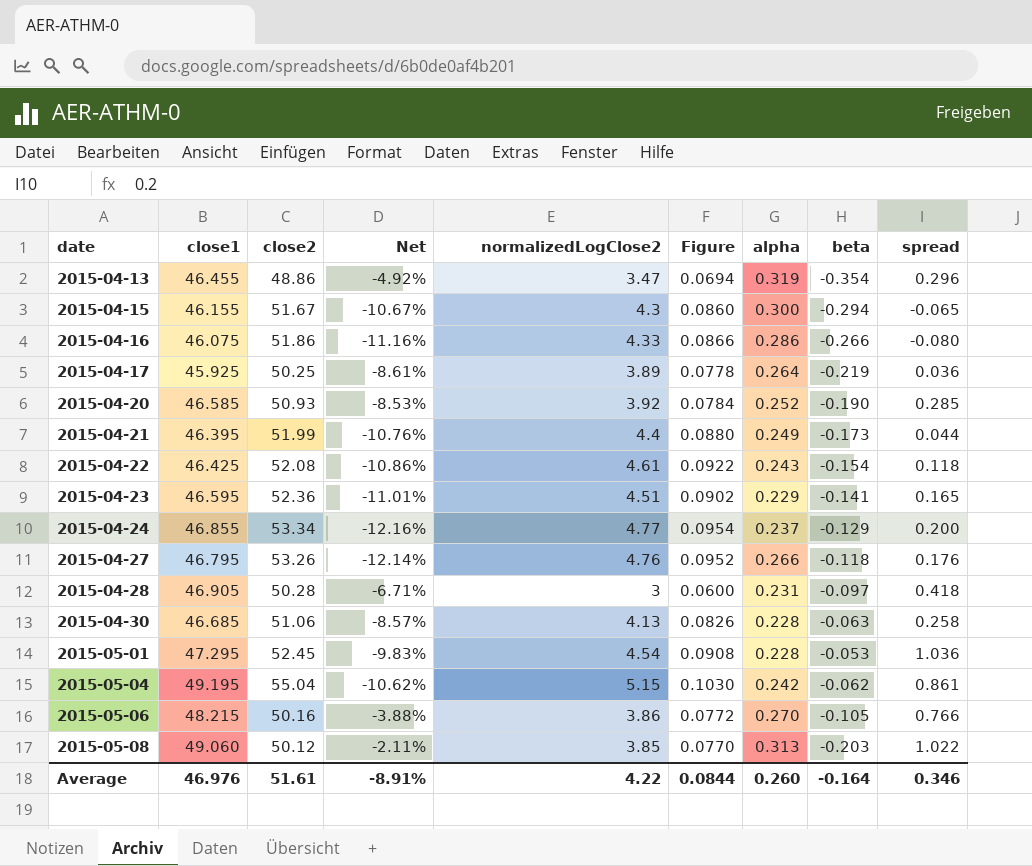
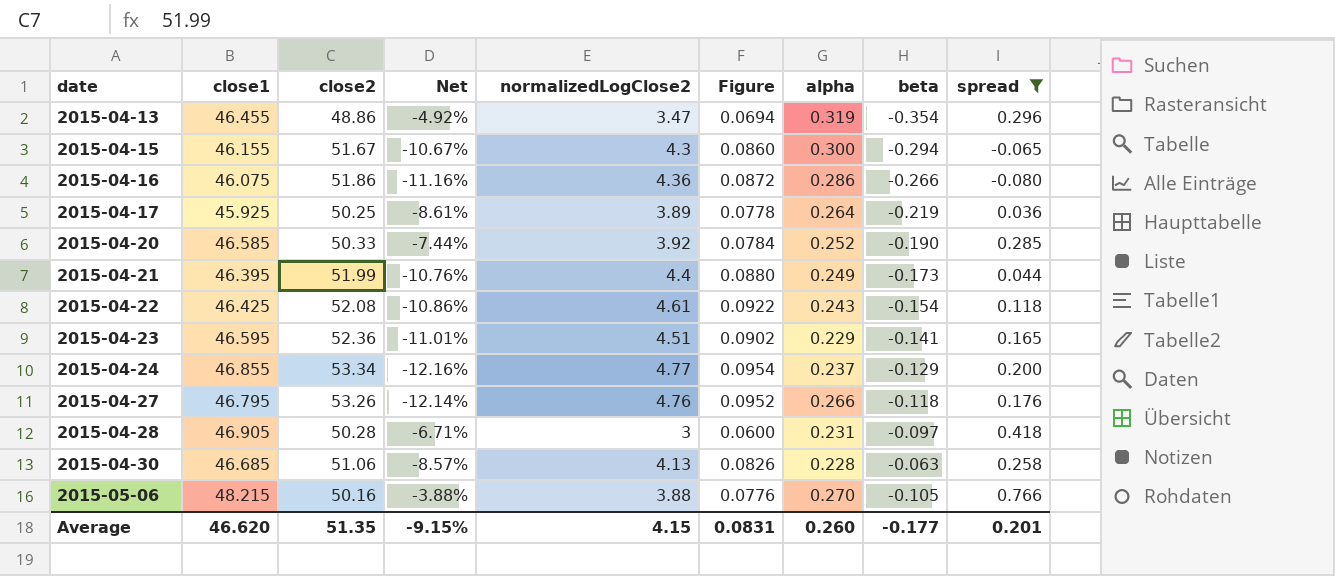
filter: none -> spread <= 0.766
2015-04-16 | normalizedLogClose2: 4.33 -> 4.36
2015-04-16 | Figure: 0.0866 -> 0.0872
2015-04-20 | close2: 50.93 -> 50.33
2015-04-20 | Net: -8.53% -> -7.44%
2015-05-06 | normalizedLogClose2: 3.86 -> 3.88
2015-05-06 | Figure: 0.0772 -> 0.0776
Average | close1: 46.976 -> 46.620
Average | close2: 51.61 -> 51.35
Average | Net: -8.91% -> -9.15%
Average | normalizedLogClose2: 4.22 -> 4.15
Average | Figure: 0.0844 -> 0.0831
Average | beta: -0.164 -> -0.177
Average | spread: 0.346 -> 0.201

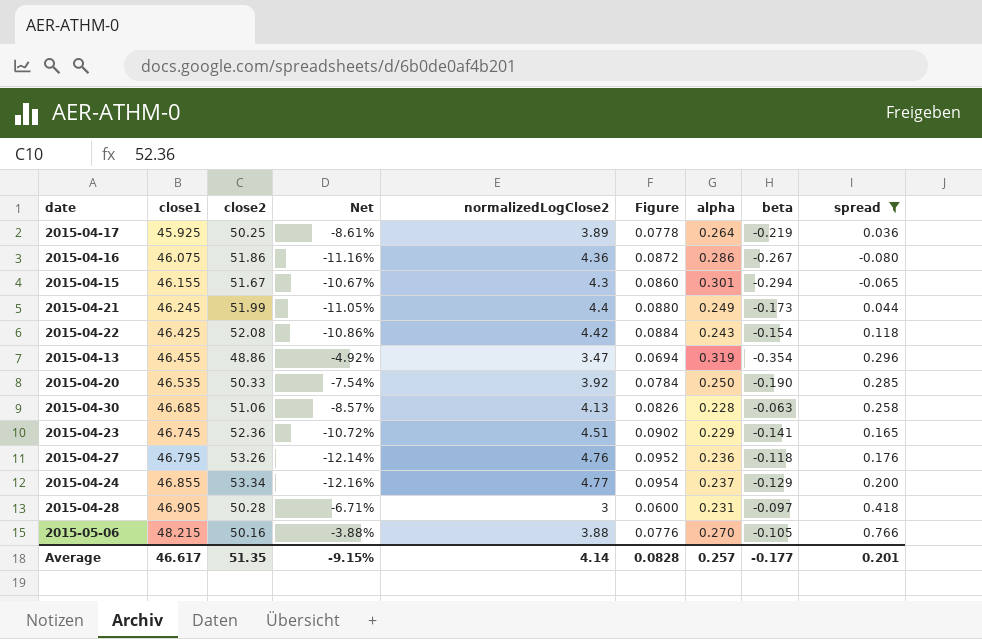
row order: date ascending -> close1 ascending
2015-04-16 | beta: -0.266 -> -0.267
2015-04-15 | alpha: 0.300 -> 0.301
2015-04-21 | close1: 46.395 -> 46.245
2015-04-21 | Net: -10.76% -> -11.05%
2015-04-22 | normalizedLogClose2: 4.61 -> 4.42
2015-04-22 | Figure: 0.0922 -> 0.0884
2015-04-20 | close1: 46.585 -> 46.535
2015-04-20 | Net: -7.44% -> -7.54%
2015-04-20 | alpha: 0.252 -> 0.250
2015-04-23 | close1: 46.595 -> 46.745
2015-04-23 | Net: -11.01% -> -10.72%
2015-04-27 | alpha: 0.266 -> 0.236
Average | close1: 46.620 -> 46.617
Average | normalizedLogClose2: 4.15 -> 4.14
Average | Figure: 0.0831 -> 0.0828
Average | alpha: 0.260 -> 0.257

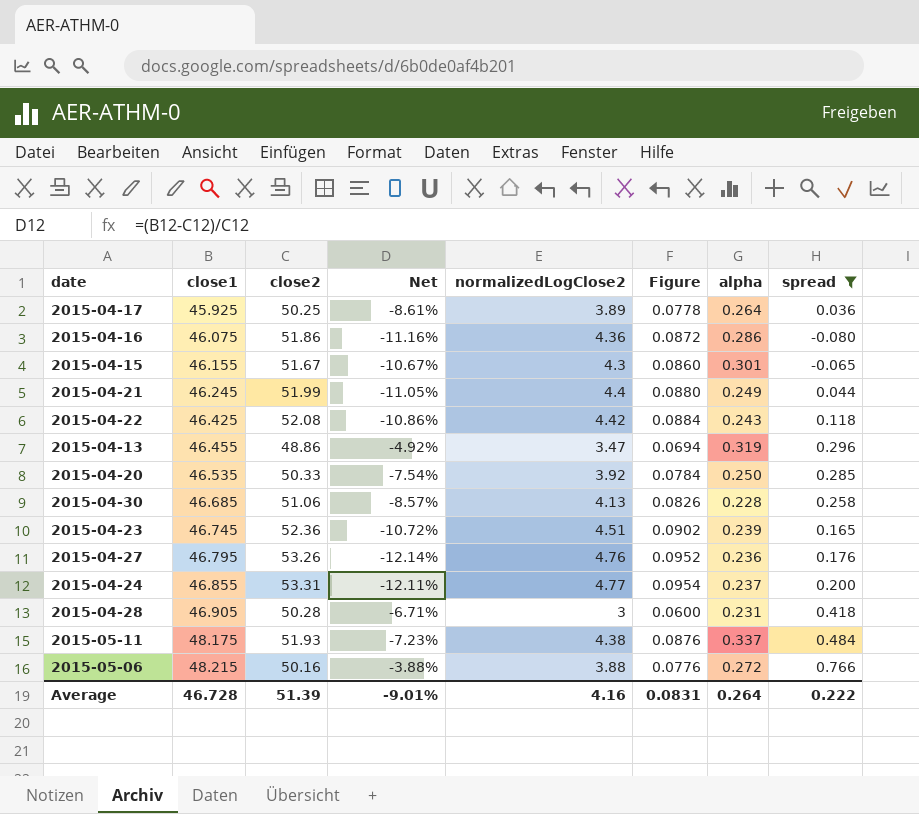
column beta | position: 8 -> none
2015-04-23 | alpha: 0.229 -> 0.239
2015-04-24 | close2: 53.34 -> 53.31
2015-04-24 | Net: -12.16% -> -12.11%
row 2015-05-11: none -> 48.175 | 51.93 | -7.23% | 4.38 | 0.0876 | 0.337 | 0.484
2015-05-06 | alpha: 0.270 -> 0.272
Average | close1: 46.617 -> 46.728
Average | close2: 51.35 -> 51.39
Average | Net: -9.15% -> -9.01%
Average | normalizedLogClose2: 4.14 -> 4.16
Average | Figure: 0.0828 -> 0.0831
Average | alpha: 0.257 -> 0.264
Average | spread: 0.201 -> 0.222

